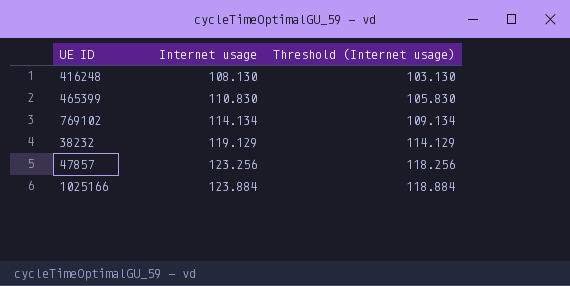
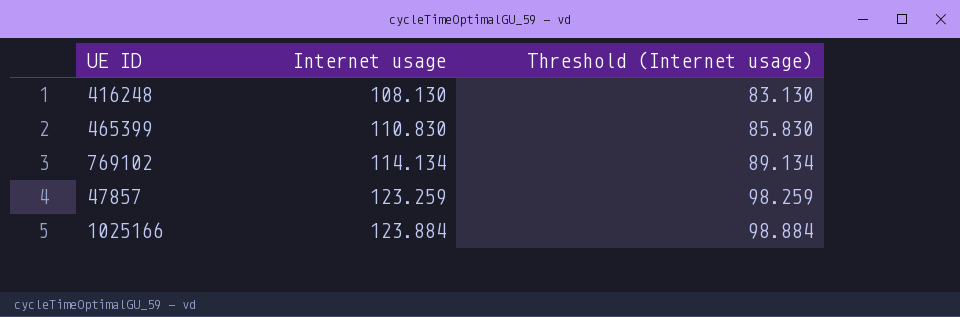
column Threshold (Internet usage) | formula: [Internet usage] - 5 -> [Internet usage] - 25
row 38232: 119.129 | 114.129 -> none
47857 | Internet usage: 123.256 -> 123.259

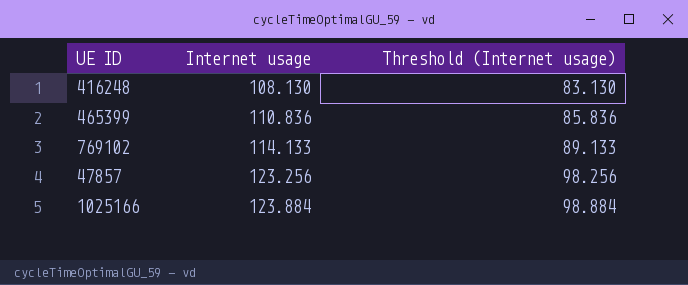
465399 | Internet usage: 110.830 -> 110.836
465399 | Threshold (Internet usage): 85.830 -> 85.836
769102 | Internet usage: 114.134 -> 114.133
769102 | Threshold (Internet usage): 89.134 -> 89.133
47857 | Internet usage: 123.259 -> 123.256
47857 | Threshold (Internet usage): 98.259 -> 98.256

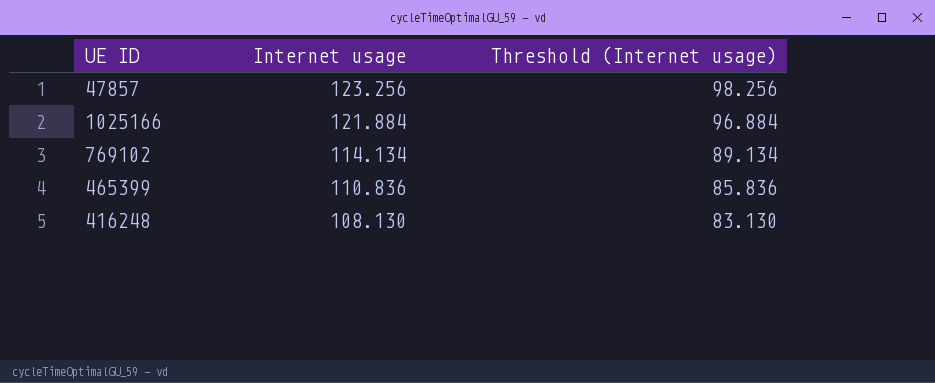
row order: Internet usage ascending -> Internet usage descending
1025166 | Internet usage: 123.884 -> 121.884
1025166 | Threshold (Internet usage): 98.884 -> 96.884
769102 | Internet usage: 114.133 -> 114.134
769102 | Threshold (Internet usage): 89.133 -> 89.134

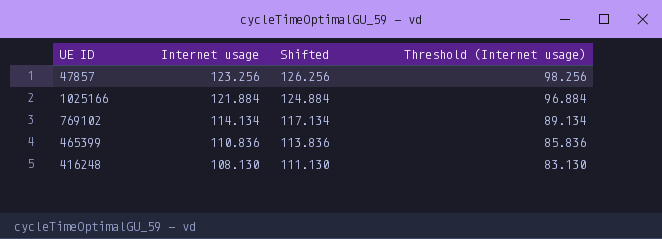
column Shifted | formula: none -> [Internet usage] + 3

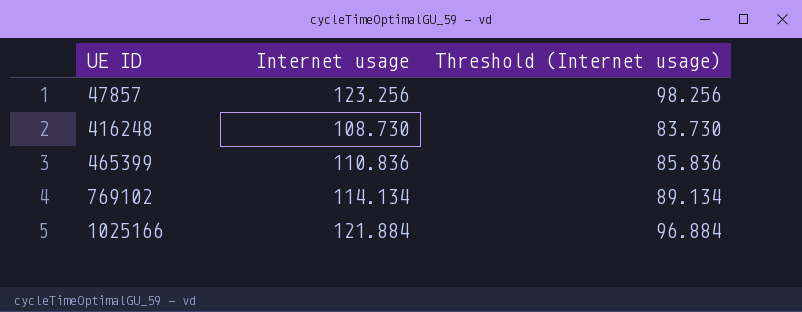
row order: Internet usage descending -> UE ID ascending
column Shifted | formula: [Internet usage] + 3 -> none
416248 | Internet usage: 108.130 -> 108.730
416248 | Threshold (Internet usage): 83.130 -> 83.730

